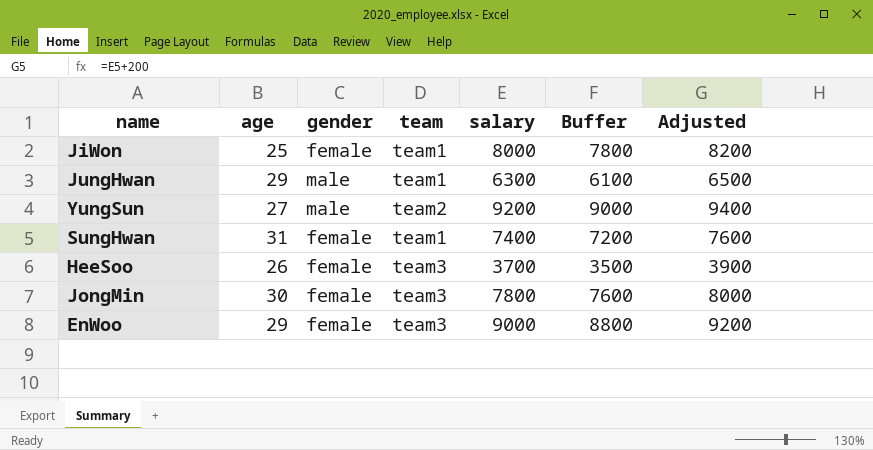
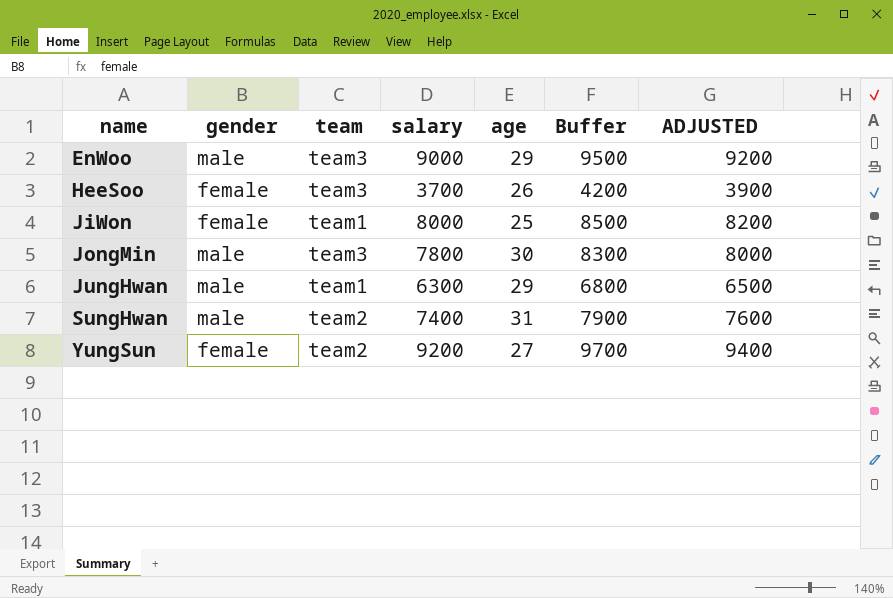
row order: none -> name ascending
column age | position: 2 -> 5
column Buffer | formula: [salary] - 200 -> [salary] + 500
column name: Adjusted -> ADJUSTED
EnWoo | gender: female -> male
JongMin | gender: female -> male
SungHwan | gender: female -> male
SungHwan | team: team1 -> team2
YungSun | gender: male -> female

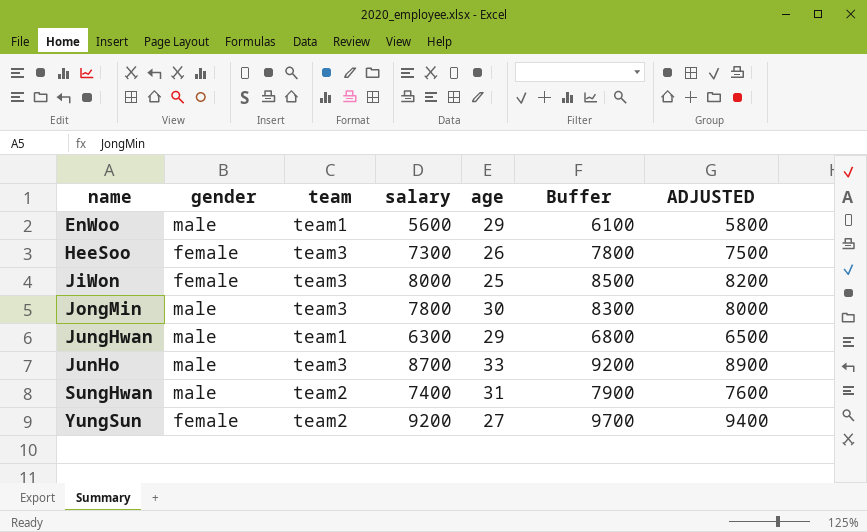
EnWoo | team: team3 -> team1
EnWoo | salary: 9000 -> 5600
EnWoo | Buffer: 9500 -> 6100
EnWoo | ADJUSTED: 9200 -> 5800
HeeSoo | salary: 3700 -> 7300
HeeSoo | Buffer: 4200 -> 7800
HeeSoo | ADJUSTED: 3900 -> 7500
JiWon | team: team1 -> team3
row JunHo: none -> male | team3 | 8700 | 33 | 9200 | 8900

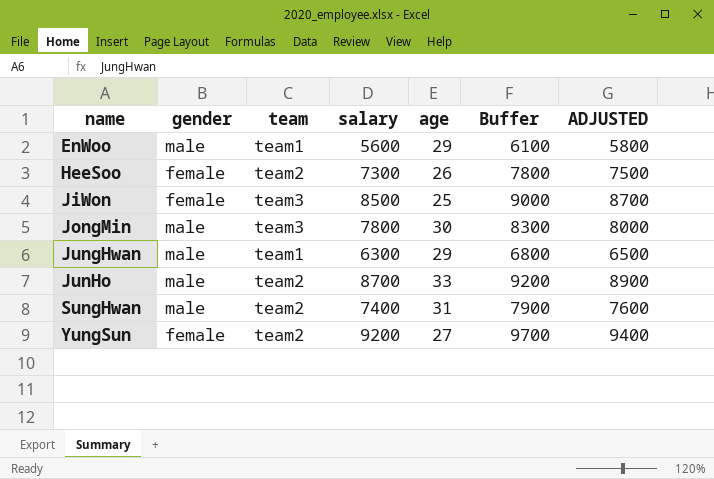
HeeSoo | team: team3 -> team2
JiWon | salary: 8000 -> 8500
JiWon | Buffer: 8500 -> 9000
JiWon | ADJUSTED: 8200 -> 8700
JunHo | team: team3 -> team2

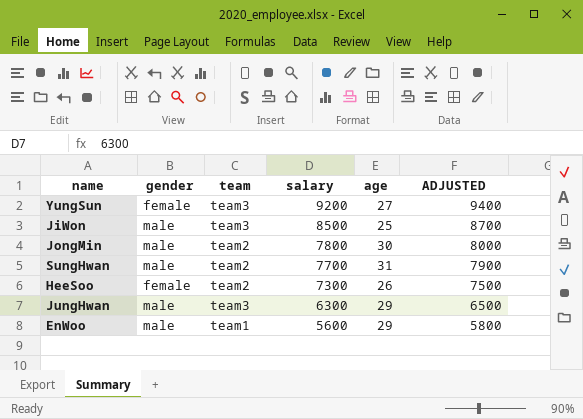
row order: name ascending -> salary descending
column Buffer | formula: [salary] + 500 -> none
row JunHo: male | team2 | 8700 | 33 | 9200 | 8900 -> none
YungSun | team: team2 -> team3
JiWon | gender: female -> male
JongMin | team: team3 -> team2
SungHwan | salary: 7400 -> 7700
SungHwan | ADJUSTED: 7600 -> 7900
JungHwan | team: team1 -> team3

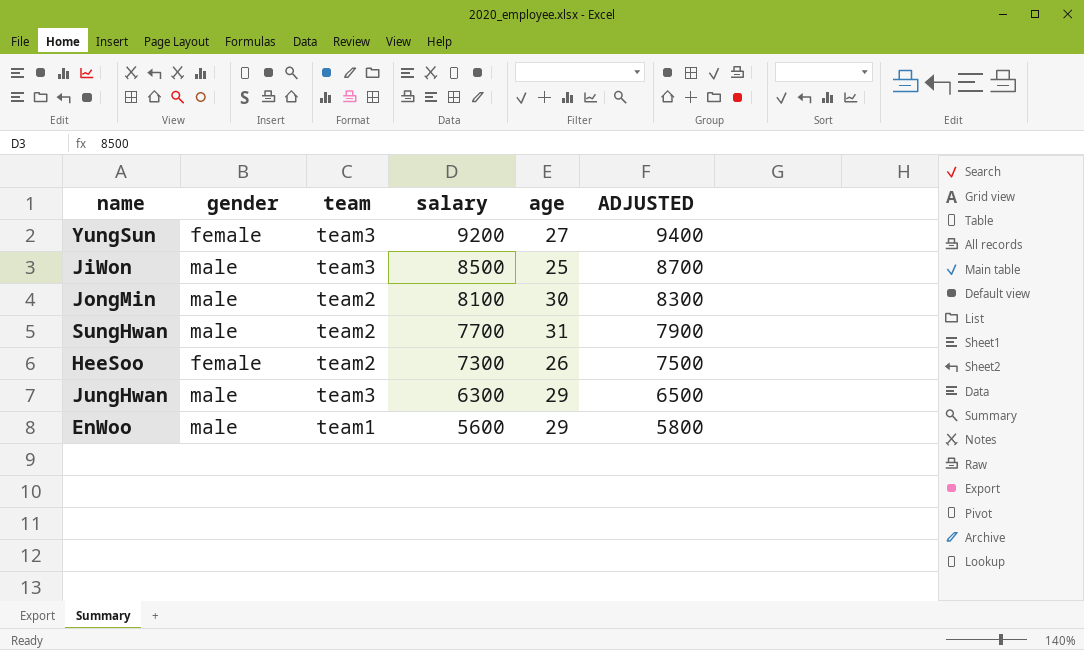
JongMin | salary: 7800 -> 8100
JongMin | ADJUSTED: 8000 -> 8300

